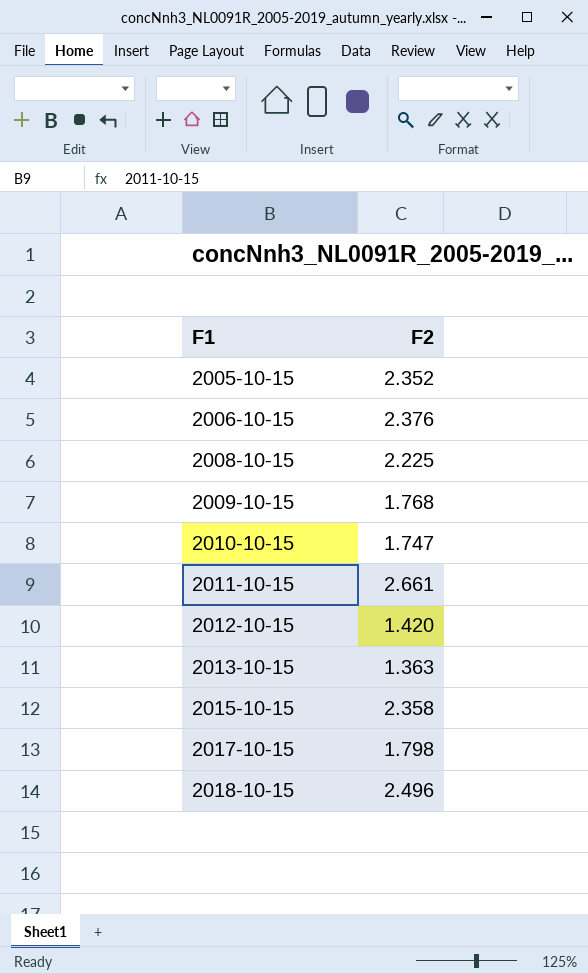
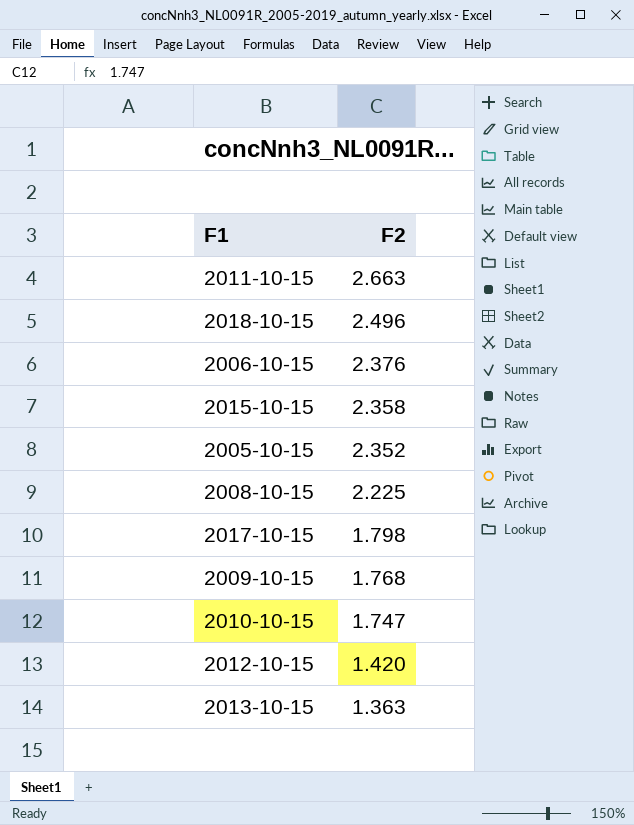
row order: F1 ascending -> F2 descending
2011-10-15 | F2: 2.661 -> 2.663

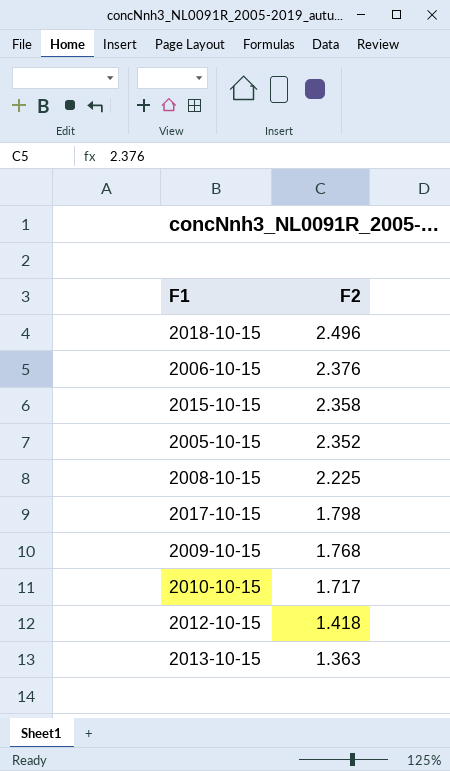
row 2011-10-15: 2.663 -> none
2010-10-15 | F2: 1.747 -> 1.717
2012-10-15 | F2: 1.420 -> 1.418

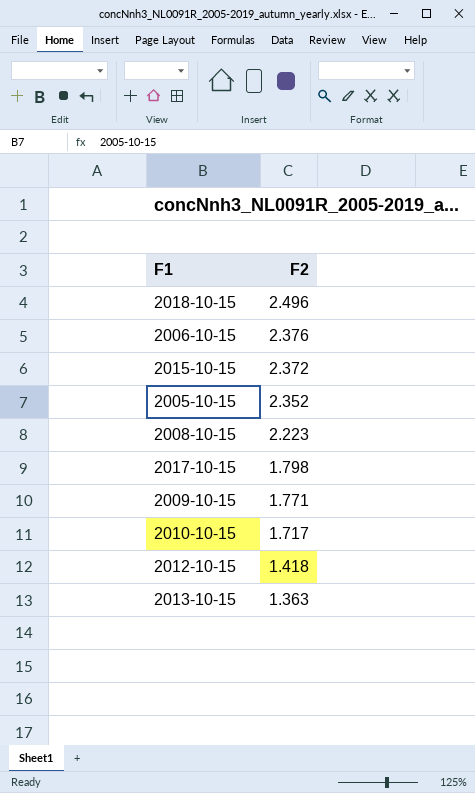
2015-10-15 | F2: 2.358 -> 2.372
2008-10-15 | F2: 2.225 -> 2.223
2009-10-15 | F2: 1.768 -> 1.771

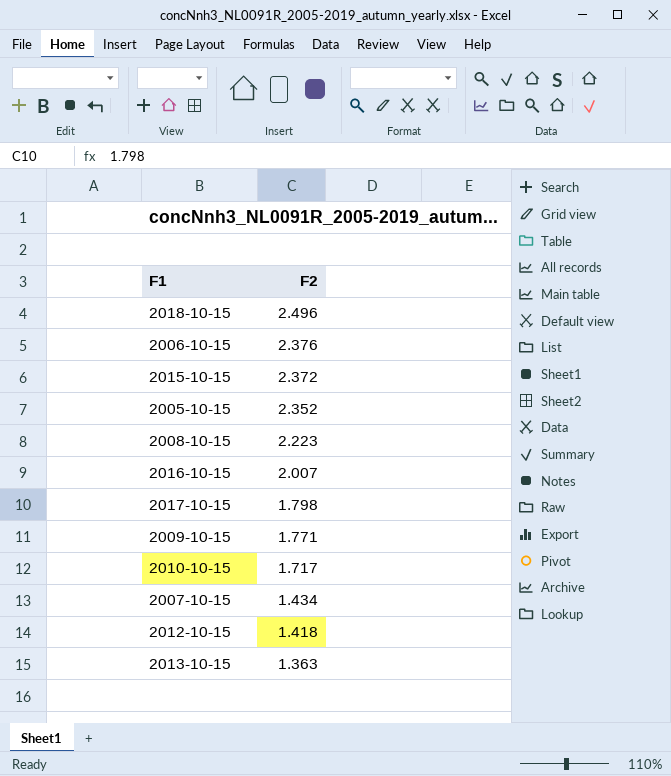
row 2016-10-15: none -> 2.007
row 2007-10-15: none -> 1.434

